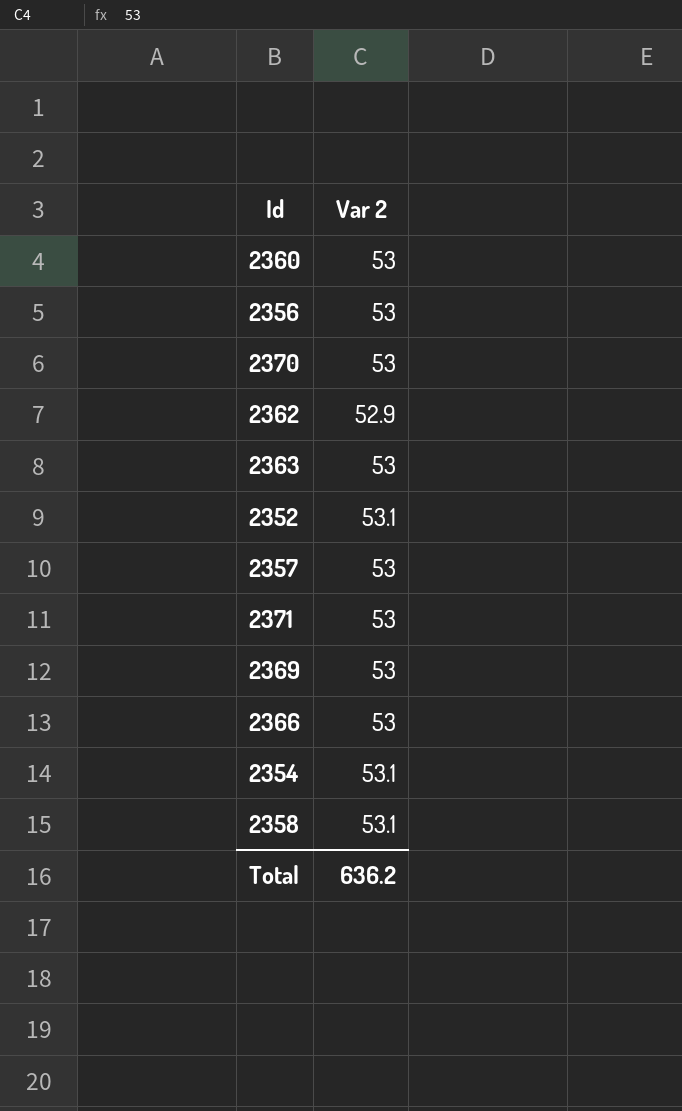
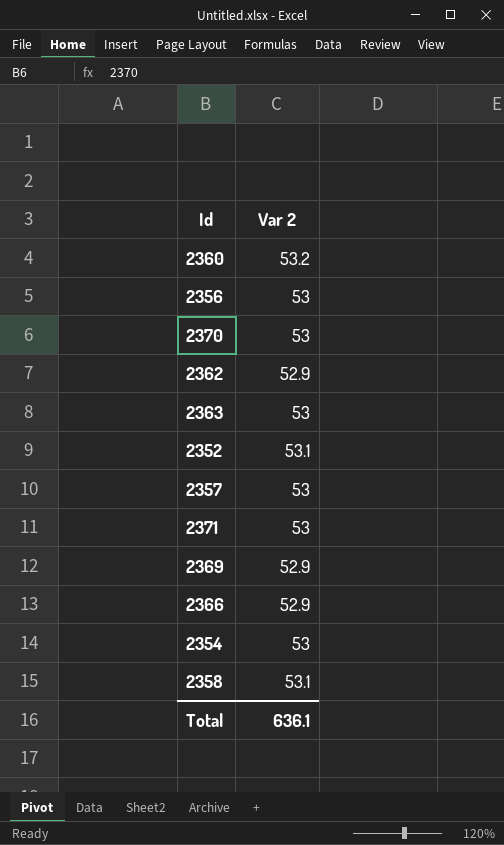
2360 | Var 2: 53 -> 53.2
2369 | Var 2: 53 -> 52.9
2366 | Var 2: 53 -> 52.9
2354 | Var 2: 53.1 -> 53
Total | Var 2: 636.2 -> 636.1

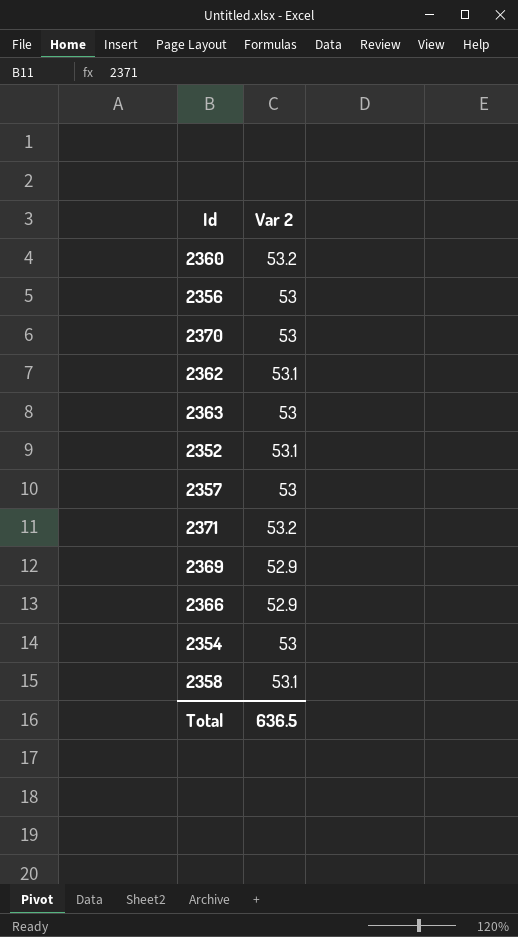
2362 | Var 2: 52.9 -> 53.1
2371 | Var 2: 53 -> 53.2
Total | Var 2: 636.1 -> 636.5

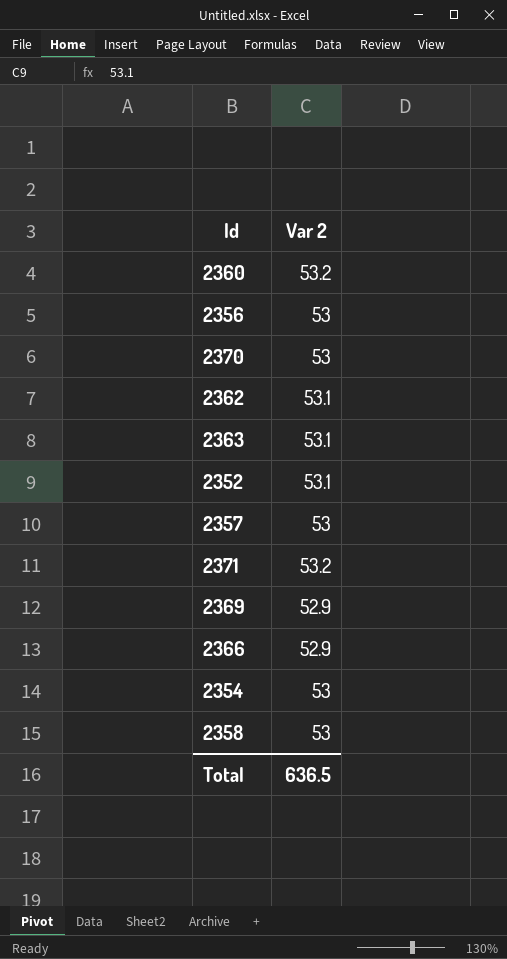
2363 | Var 2: 53 -> 53.1
2358 | Var 2: 53.1 -> 53

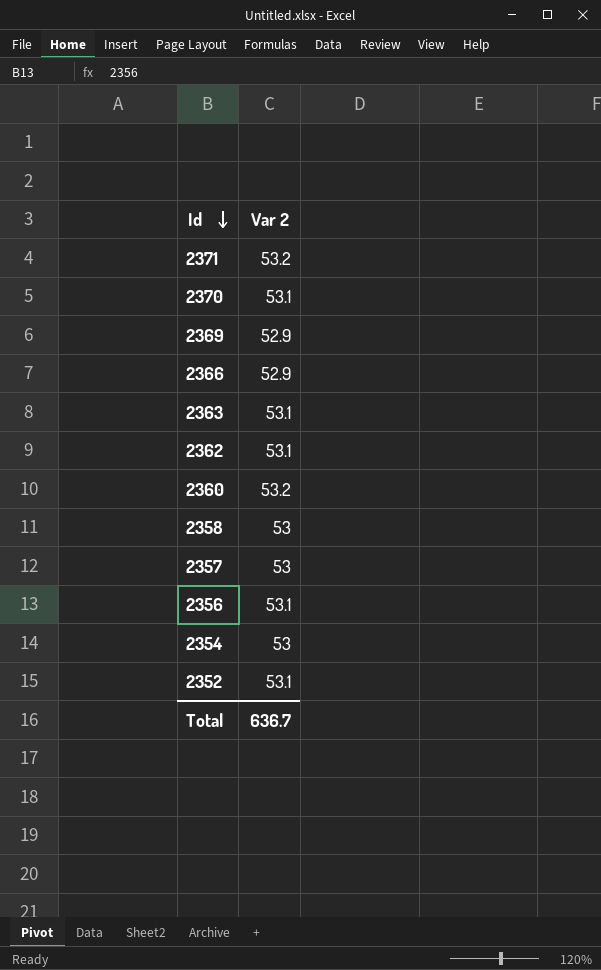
row order: none -> Id descending
2370 | Var 2: 53 -> 53.1
2356 | Var 2: 53 -> 53.1
Total | Var 2: 636.5 -> 636.7

